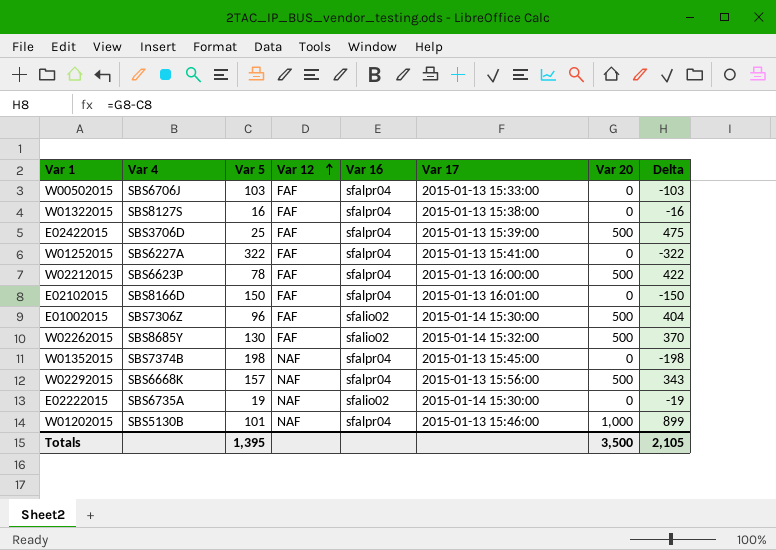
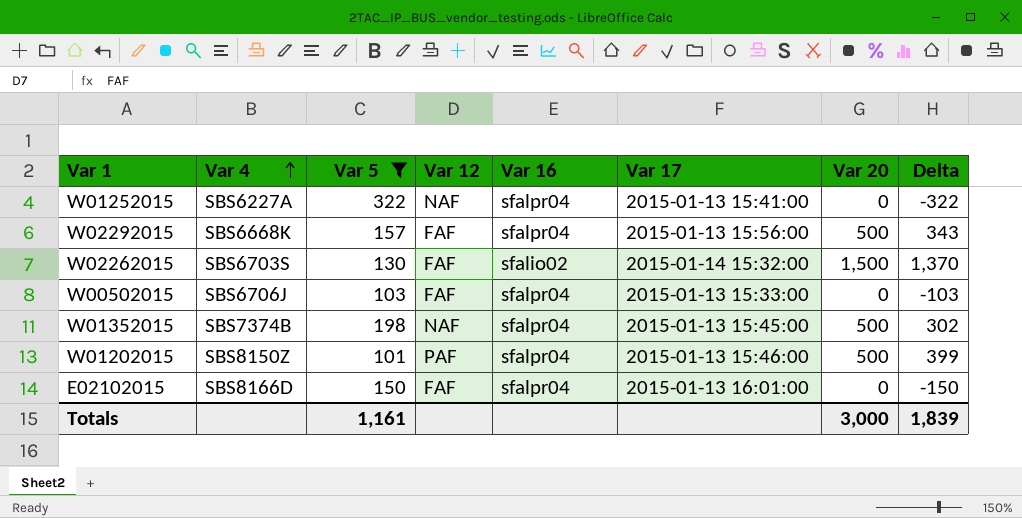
filter: none -> Var 5 >= 101
row order: Var 12 ascending -> Var 4 ascending
W01252015 | Var 12: FAF -> NAF
W02292015 | Var 12: NAF -> FAF
W02262015 | Var 4: SBS8685Y -> SBS6703S
W02262015 | Var 20: 500 -> 1,500
W02262015 | Delta: 370 -> 1,370
W01352015 | Var 20: 0 -> 500
W01352015 | Delta: -198 -> 302
W01202015 | Var 4: SBS5130B -> SBS8150Z
W01202015 | Var 12: NAF -> PAF
W01202015 | Var 20: 1,000 -> 500
W01202015 | Delta: 899 -> 399
Totals | Var 5: 1,395 -> 1,161
Totals | Var 20: 3,500 -> 3,000
Totals | Delta: 2,105 -> 1,839

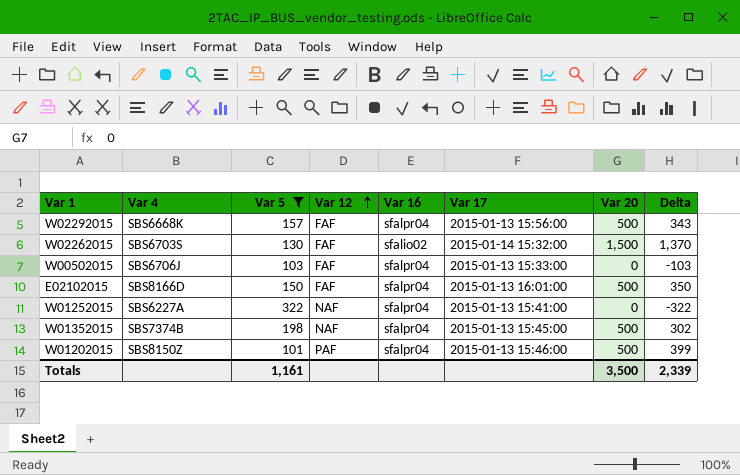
row order: Var 4 ascending -> Var 12 ascending
E02102015 | Var 20: 0 -> 500
E02102015 | Delta: -150 -> 350
Totals | Var 20: 3,000 -> 3,500
Totals | Delta: 1,839 -> 2,339

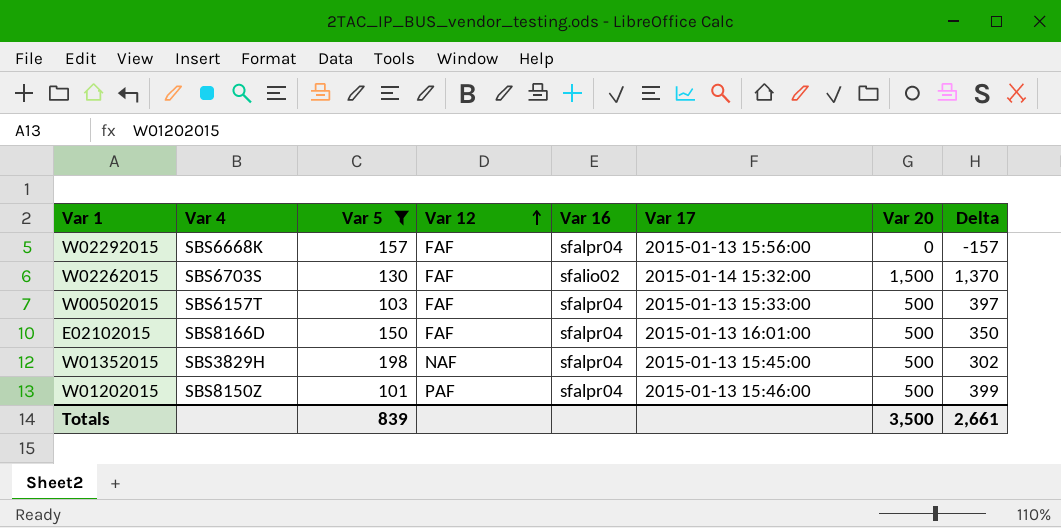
row W01252015: SBS6227A | 322 | NAF | sfalpr04 | 2015-01-13 15:41:00 | 0 | -322 -> none
W02292015 | Var 20: 500 -> 0
W02292015 | Delta: 343 -> -157
W00502015 | Var 4: SBS6706J -> SBS6157T
W00502015 | Var 20: 0 -> 500
W00502015 | Delta: -103 -> 397
W01352015 | Var 4: SBS7374B -> SBS3829H
Totals | Var 5: 1,161 -> 839
Totals | Delta: 2,339 -> 2,661

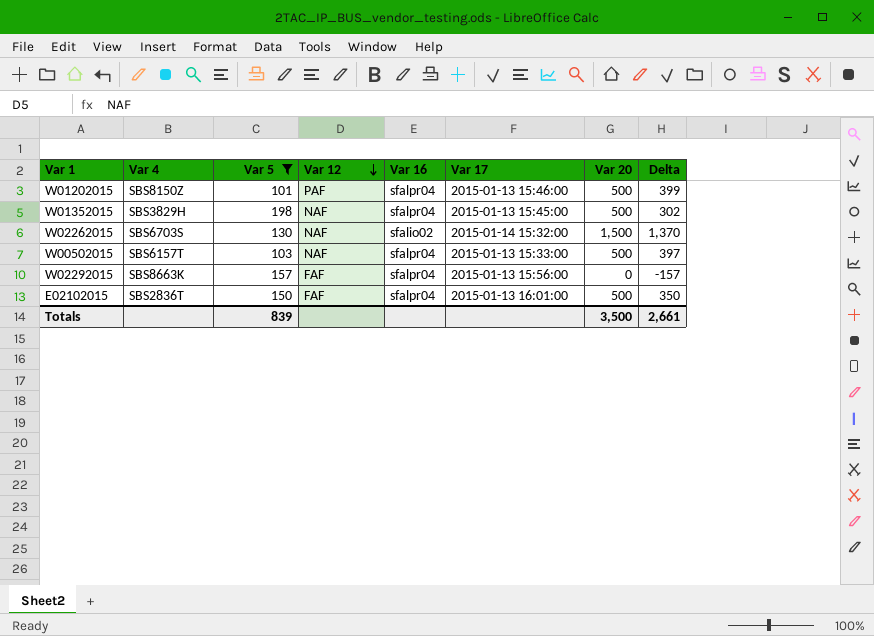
row order: Var 12 ascending -> Var 12 descending
W02262015 | Var 12: FAF -> NAF
W00502015 | Var 12: FAF -> NAF
W02292015 | Var 4: SBS6668K -> SBS8663K
E02102015 | Var 4: SBS8166D -> SBS2836T

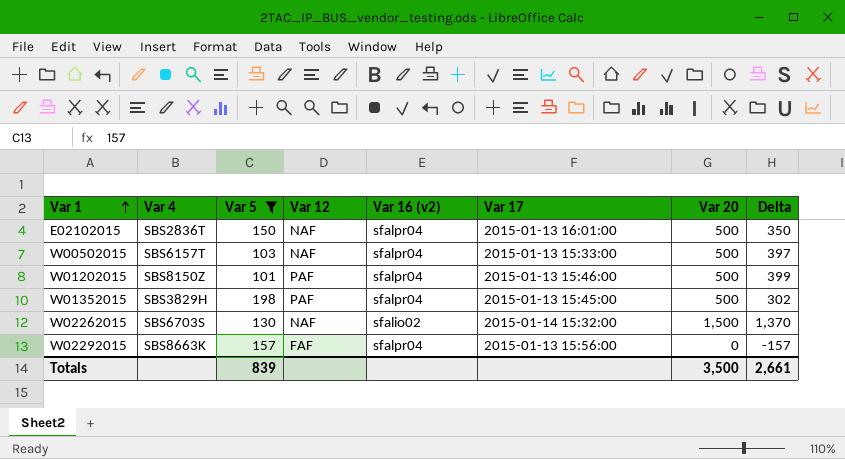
row order: Var 12 descending -> Var 1 ascending
column name: Var 16 -> Var 16 (v2)
E02102015 | Var 12: FAF -> NAF
W01352015 | Var 12: NAF -> PAF

